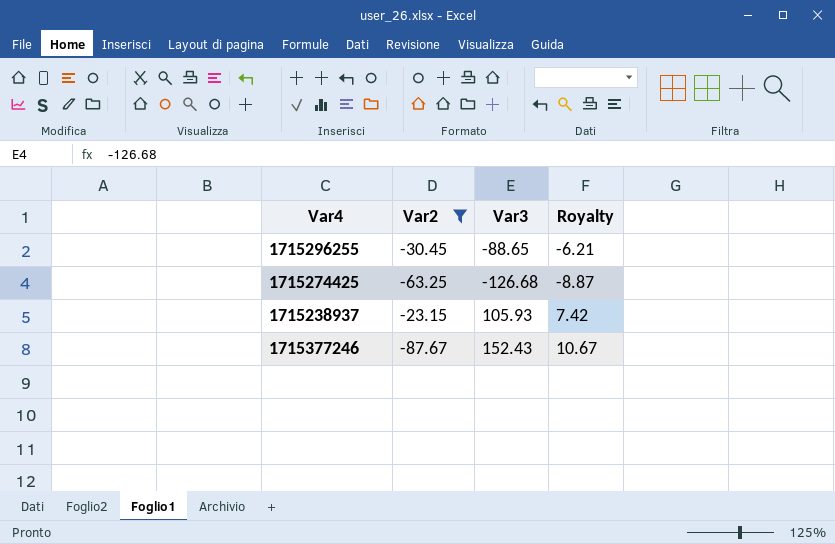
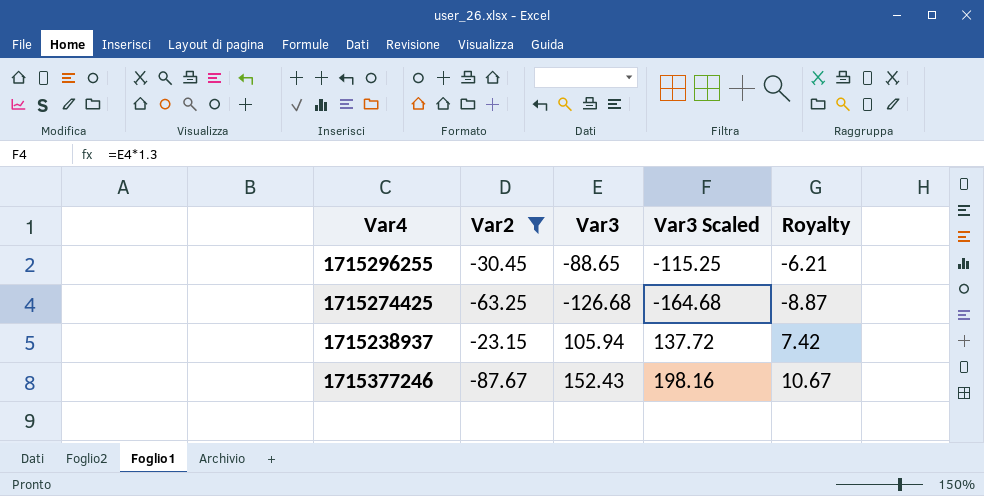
column Var3 Scaled | formula: none -> [Var3] * 1.3
1715238937 | Var3: 105.93 -> 105.94

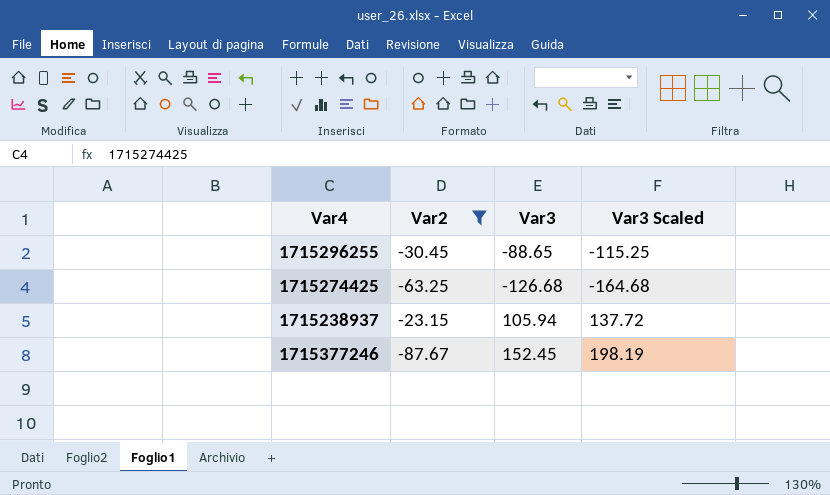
column Royalty | formula: [Var3] * 0.07 -> none
1715377246 | Var3: 152.43 -> 152.45
1715377246 | Var3 Scaled: 198.16 -> 198.19

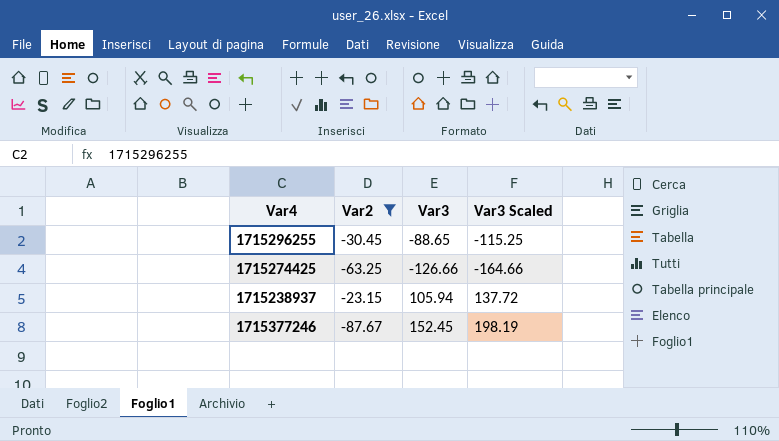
1715274425 | Var3: -126.68 -> -126.66
1715274425 | Var3 Scaled: -164.68 -> -164.66

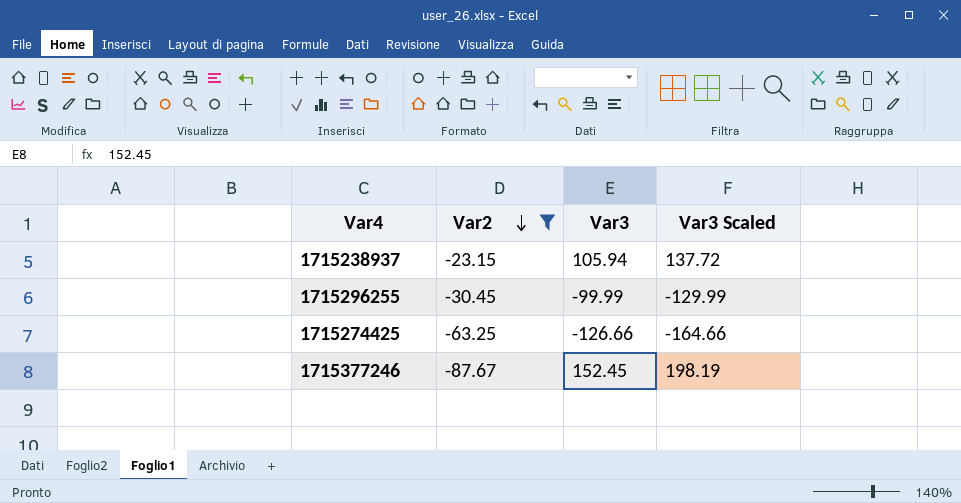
row order: none -> Var2 descending
1715296255 | Var3: -88.65 -> -99.99
1715296255 | Var3 Scaled: -115.25 -> -129.99

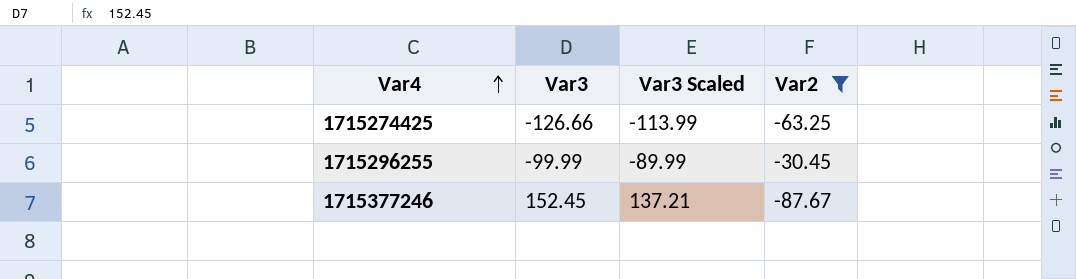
row order: Var2 descending -> Var4 ascending
column Var3 Scaled | formula: [Var3] * 1.3 -> [Var3] * 0.9
column Var2 | position: 2 -> 4
row 1715238937: -23.15 | 105.94 | 137.72 -> none

